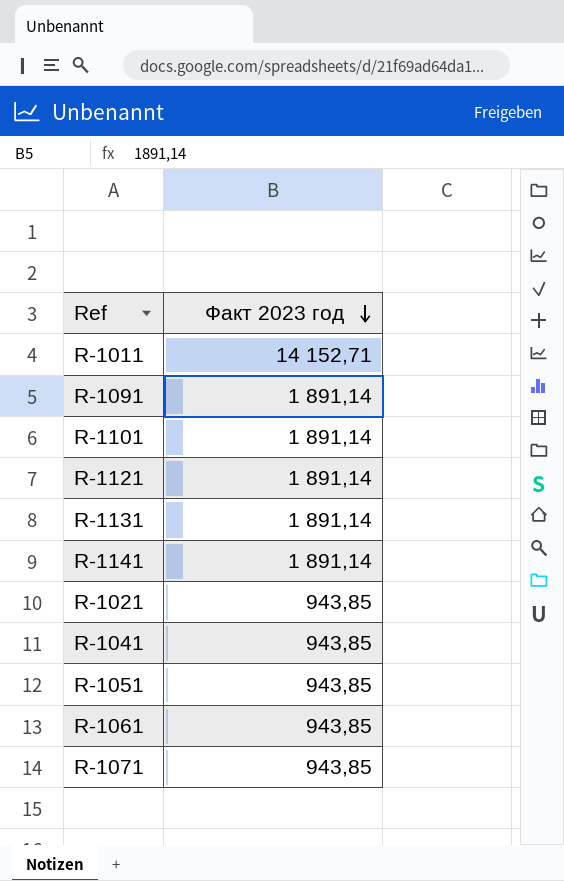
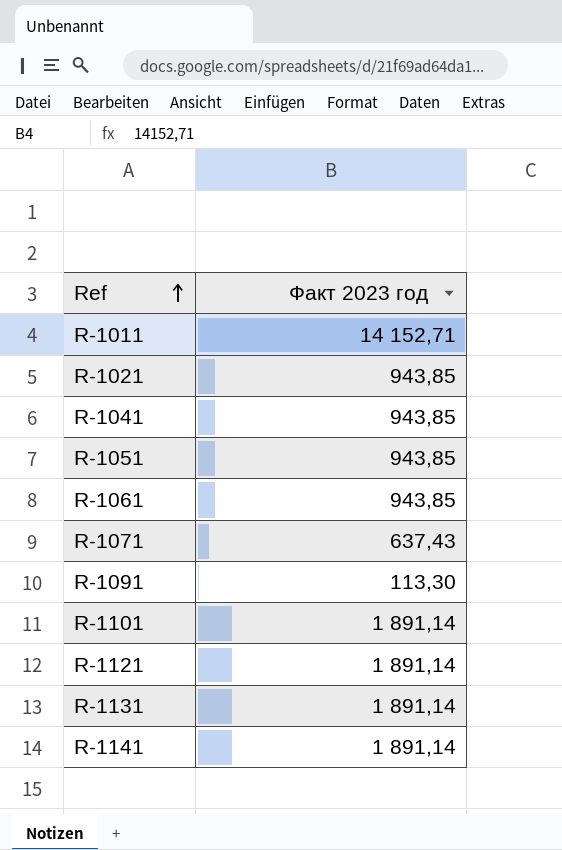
row order: Факт 2023 год descending -> Ref ascending
R-1071 | Факт 2023 год: 943,85 -> 637,43
R-1091 | Факт 2023 год: 1 891,14 -> 113,30

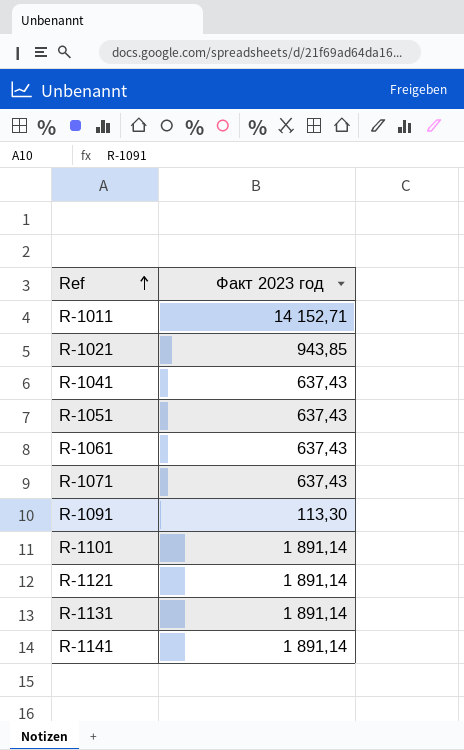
R-1041 | Факт 2023 год: 943,85 -> 637,43
R-1051 | Факт 2023 год: 943,85 -> 637,43
R-1061 | Факт 2023 год: 943,85 -> 637,43

